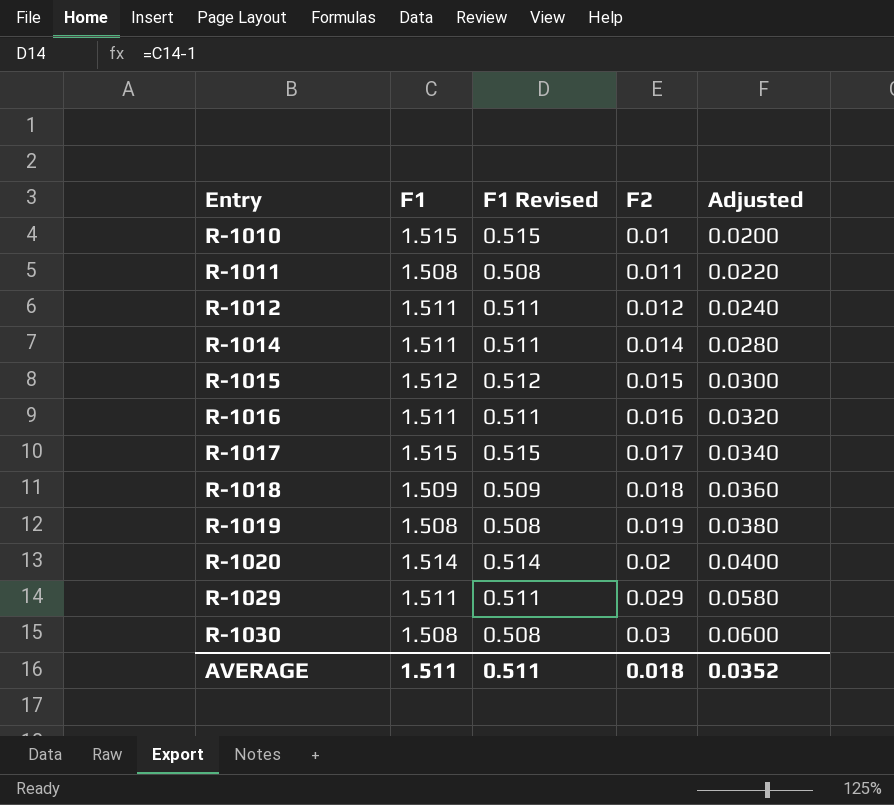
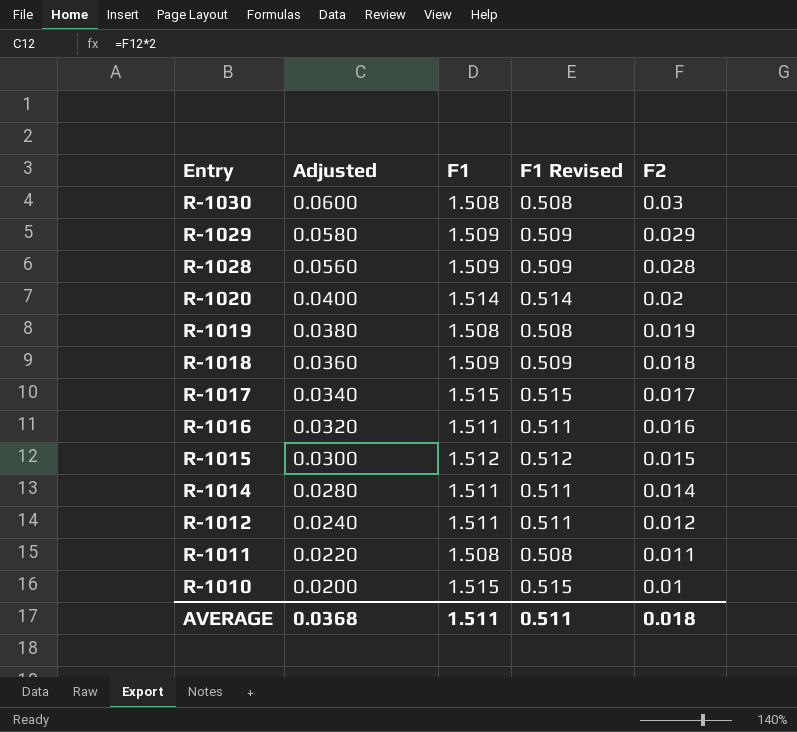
row order: Entry ascending -> Entry descending
column Adjusted | position: 5 -> 2
R-1029 | F1: 1.511 -> 1.509
R-1029 | F1 Revised: 0.511 -> 0.509
row R-1028: none -> 0.0560 | 1.509 | 0.509 | 0.028
AVERAGE | Adjusted: 0.0352 -> 0.0368

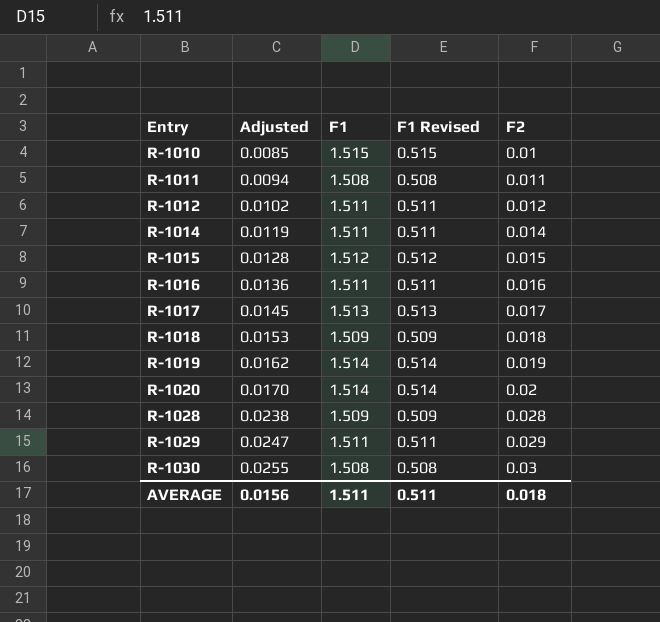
row order: Entry descending -> Entry ascending
column Adjusted | formula: [F2] * 2 -> [F2] * 0.85
R-1017 | F1: 1.515 -> 1.513
R-1017 | F1 Revised: 0.515 -> 0.513
R-1019 | F1: 1.508 -> 1.514
R-1019 | F1 Revised: 0.508 -> 0.514
R-1029 | F1: 1.509 -> 1.511
R-1029 | F1 Revised: 0.509 -> 0.511
AVERAGE | Adjusted: 0.0368 -> 0.0156

